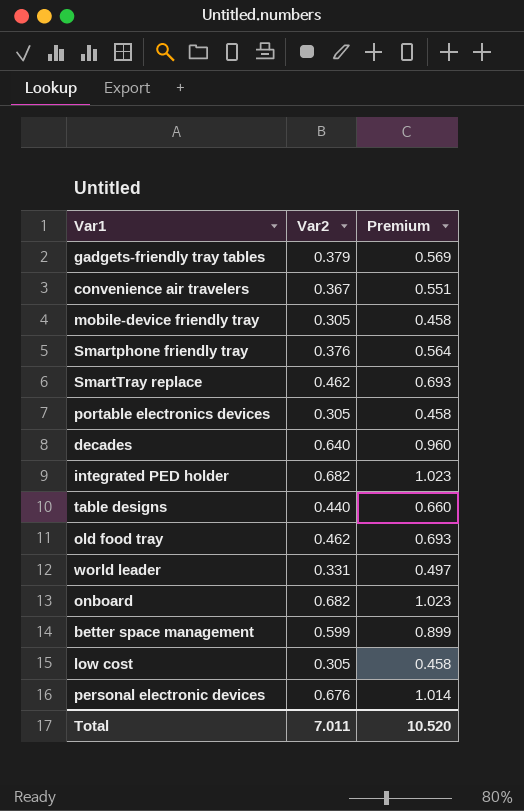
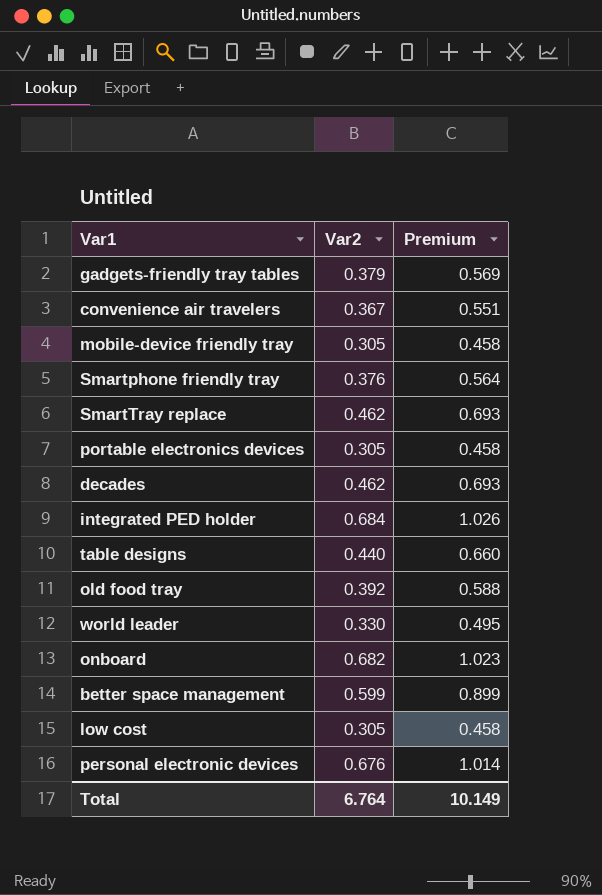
decades | Var2: 0.640 -> 0.462
decades | Premium: 0.960 -> 0.693
integrated PED holder | Var2: 0.682 -> 0.684
integrated PED holder | Premium: 1.023 -> 1.026
old food tray | Var2: 0.462 -> 0.392
old food tray | Premium: 0.693 -> 0.588
world leader | Var2: 0.331 -> 0.330
world leader | Premium: 0.497 -> 0.495
Total | Var2: 7.011 -> 6.764
Total | Premium: 10.520 -> 10.149

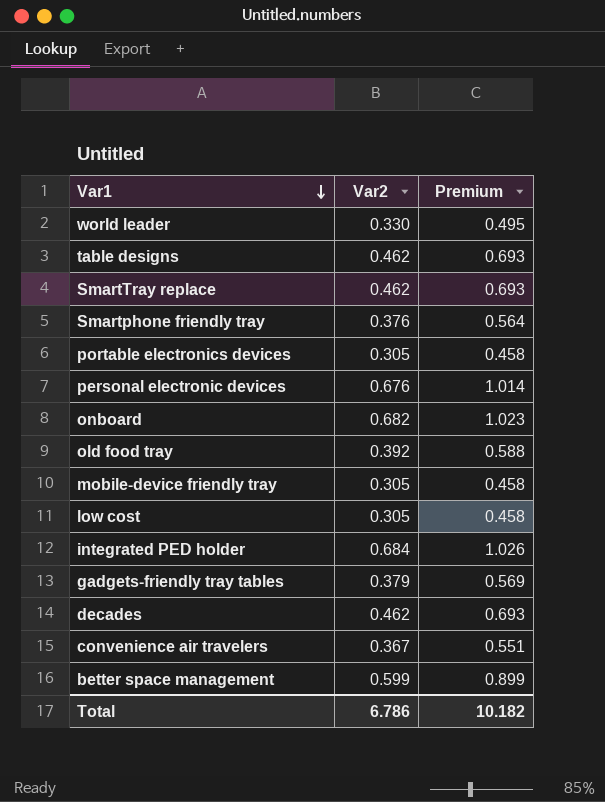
row order: none -> Var1 descending
table designs | Var2: 0.440 -> 0.462
table designs | Premium: 0.660 -> 0.693
Total | Var2: 6.764 -> 6.786
Total | Premium: 10.149 -> 10.182

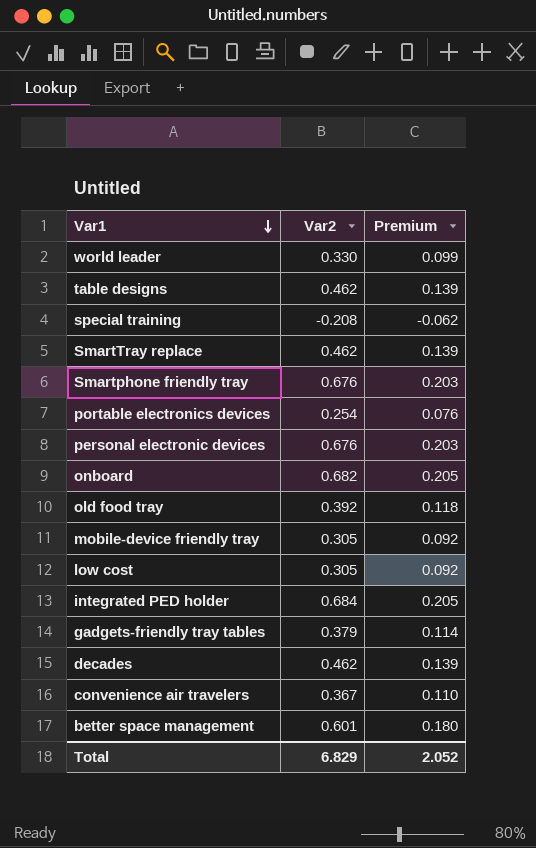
column Premium | formula: [Var2] * 1.5 -> [Var2] * 0.3
row special training: none -> -0.208 | -0.062
Smartphone friendly tray | Var2: 0.376 -> 0.676
portable electronics devices | Var2: 0.305 -> 0.254
better space management | Var2: 0.599 -> 0.601
Total | Var2: 6.786 -> 6.829
Total | Premium: 10.182 -> 2.052

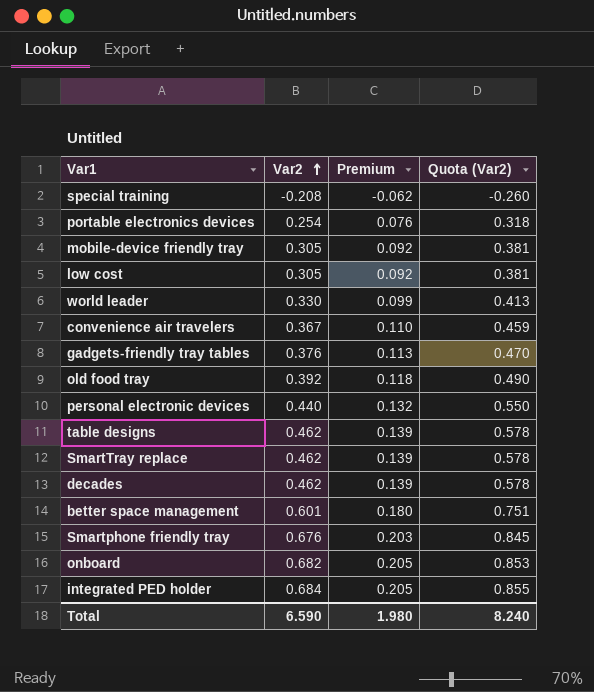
row order: Var1 descending -> Var2 ascending
column Quota (Var2) | formula: none -> [Var2] * 1.25
gadgets-friendly tray tables | Var2: 0.379 -> 0.376
gadgets-friendly tray tables | Premium: 0.114 -> 0.113
personal electronic devices | Var2: 0.676 -> 0.440
personal electronic devices | Premium: 0.203 -> 0.132
Total | Var2: 6.829 -> 6.590
Total | Premium: 2.052 -> 1.980

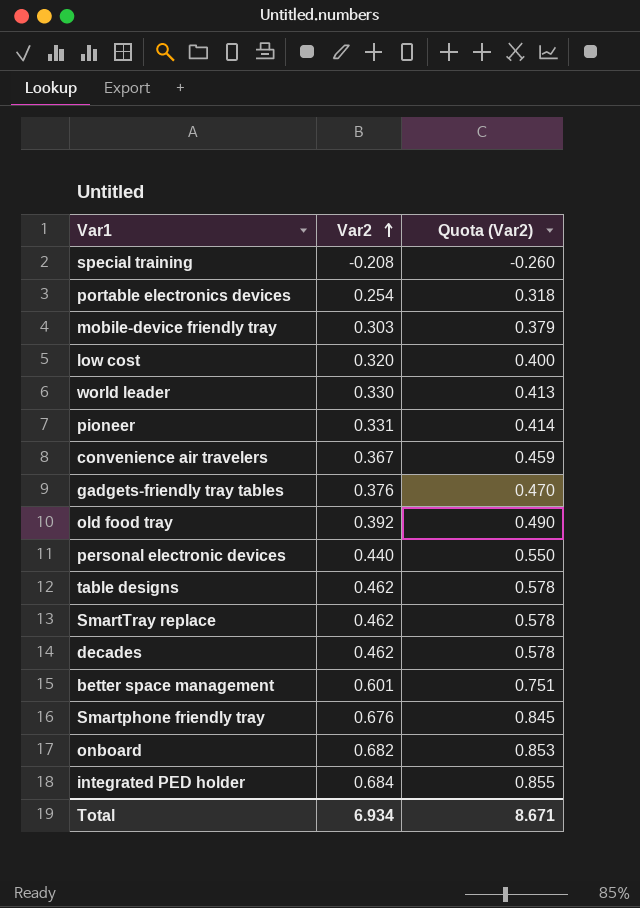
column Premium | formula: [Var2] * 0.3 -> none
mobile-device friendly tray | Var2: 0.305 -> 0.303
mobile-device friendly tray | Quota (Var2): 0.381 -> 0.379
low cost | Var2: 0.305 -> 0.320
low cost | Quota (Var2): 0.381 -> 0.400
row pioneer: none -> 0.331 | 0.414
Total | Var2: 6.590 -> 6.934
Total | Quota (Var2): 8.240 -> 8.671

